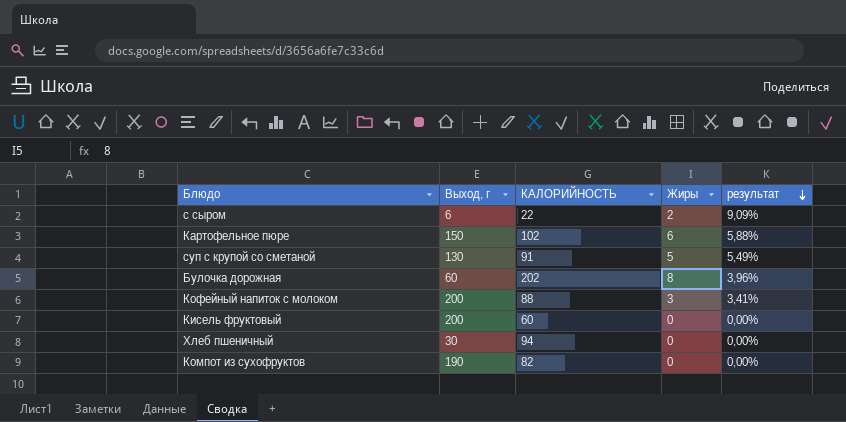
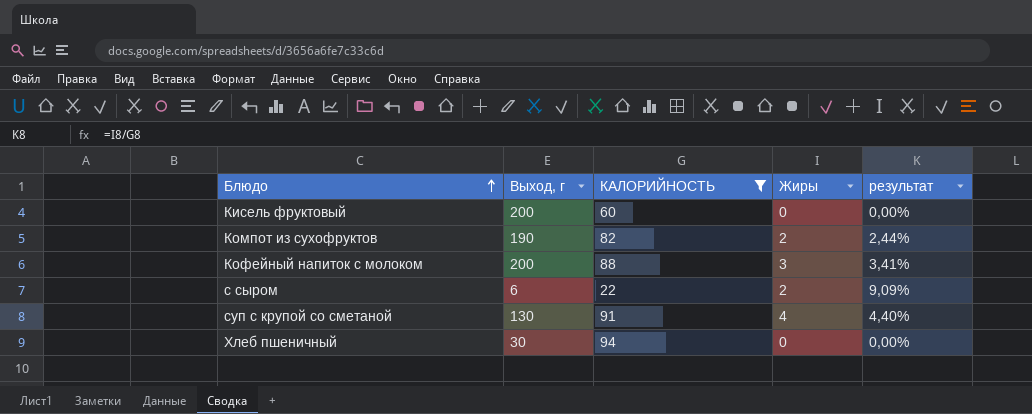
filter: none -> КАЛОРИЙНОСТЬ <= 94
row order: результат descending -> Блюдо ascending
Компот из сухофруктов | Жиры: 0 -> 2
Компот из сухофруктов | результат: 0,00% -> 2,44%
суп с крупой со сметаной | Жиры: 5 -> 4
суп с крупой со сметаной | результат: 5,49% -> 4,40%

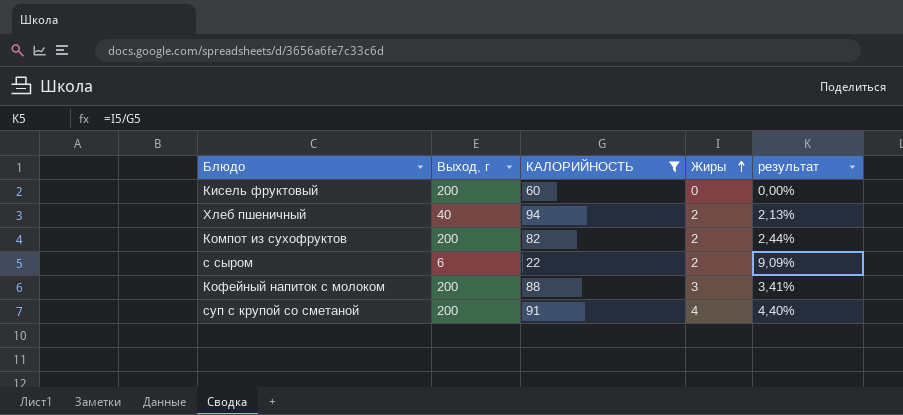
row order: Блюдо ascending -> Жиры ascending
Хлеб пшеничный | Выход, г: 30 -> 40
Хлеб пшеничный | Жиры: 0 -> 2
Хлеб пшеничный | результат: 0,00% -> 2,13%
Компот из сухофруктов | Выход, г: 190 -> 200
суп с крупой со сметаной | Выход, г: 130 -> 200

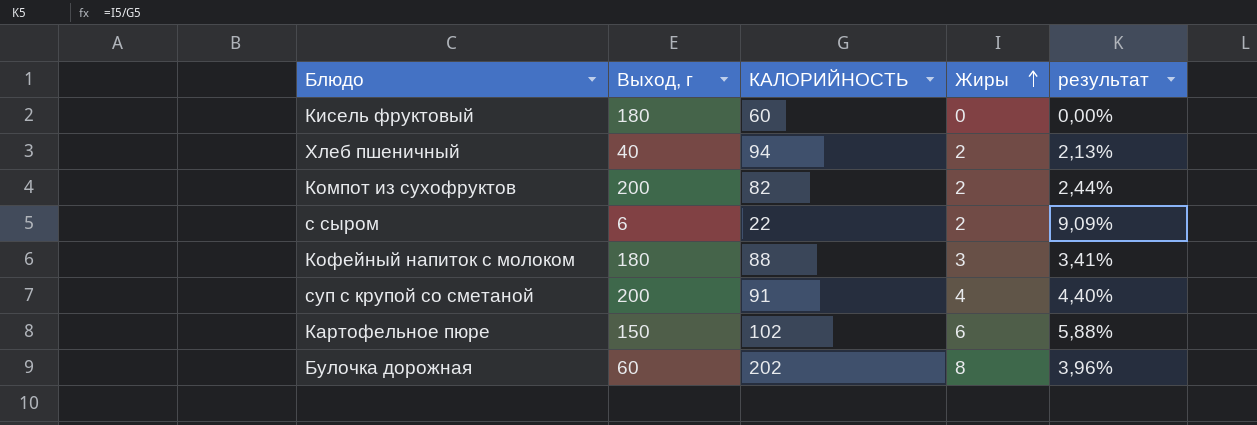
filter: КАЛОРИЙНОСТЬ <= 94 -> none
Кисель фруктовый | Выход, г: 200 -> 180
Кофейный напиток с молоком | Выход, г: 200 -> 180

